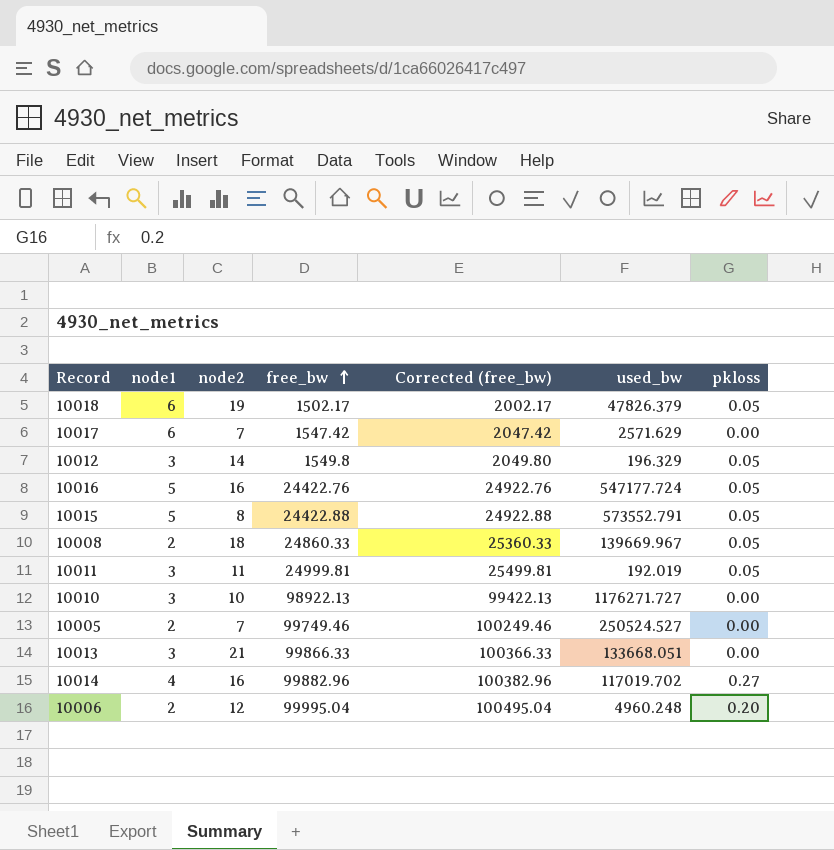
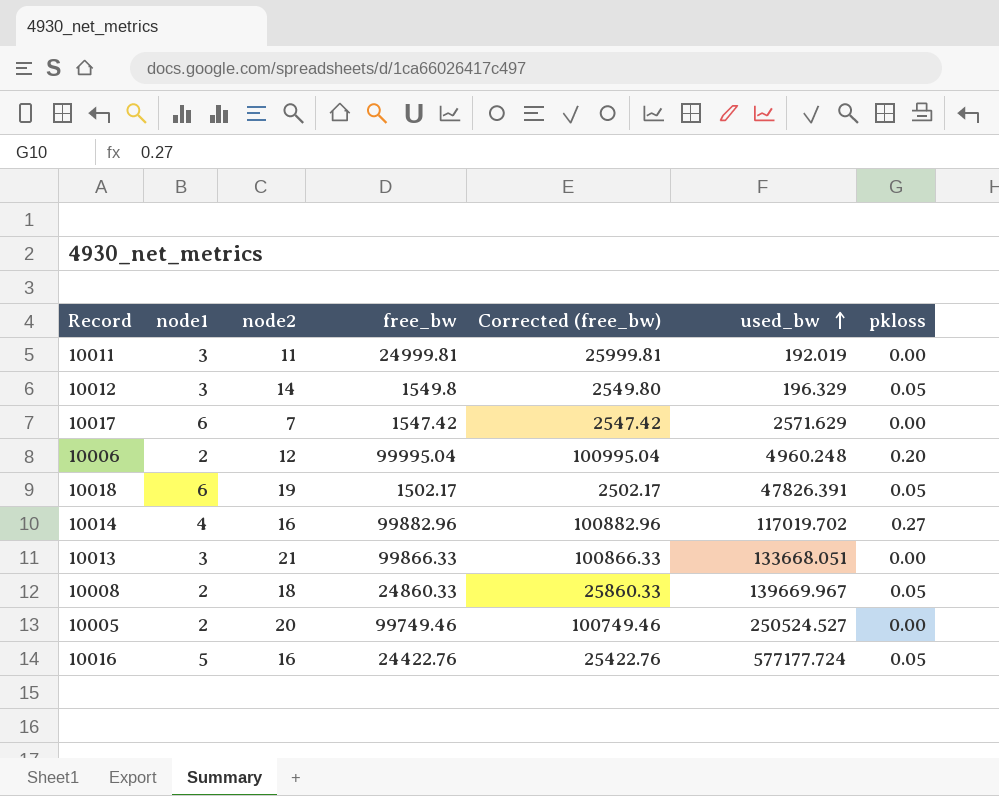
row order: free_bw ascending -> used_bw ascending
column Corrected (free_bw) | formula: [free_bw] + 500 -> [free_bw] + 1000
row 10015: 5 | 8 | 24422.88 | 24922.88 | 573552.791 | 0.05 -> none
row 10010: 3 | 10 | 98922.13 | 99422.13 | 1176271.727 | 0.00 -> none
10011 | pkloss: 0.05 -> 0.00
10018 | used_bw: 47826.379 -> 47826.391
10005 | node2: 7 -> 20
10016 | used_bw: 547177.724 -> 577177.724

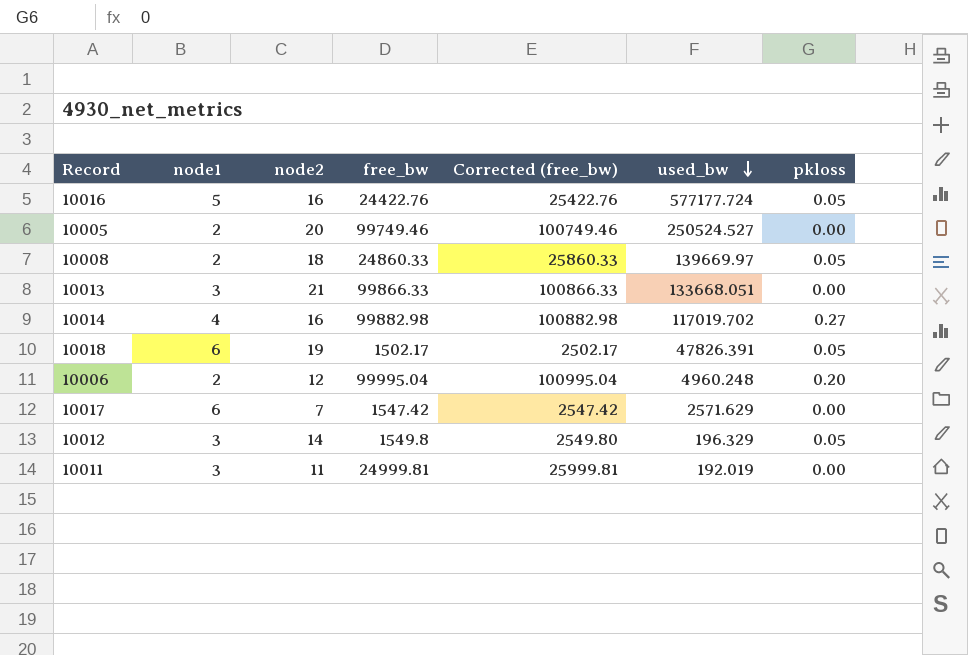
row order: used_bw ascending -> used_bw descending
10008 | used_bw: 139669.967 -> 139669.97
10014 | free_bw: 99882.96 -> 99882.98
10014 | Corrected (free_bw): 100882.96 -> 100882.98

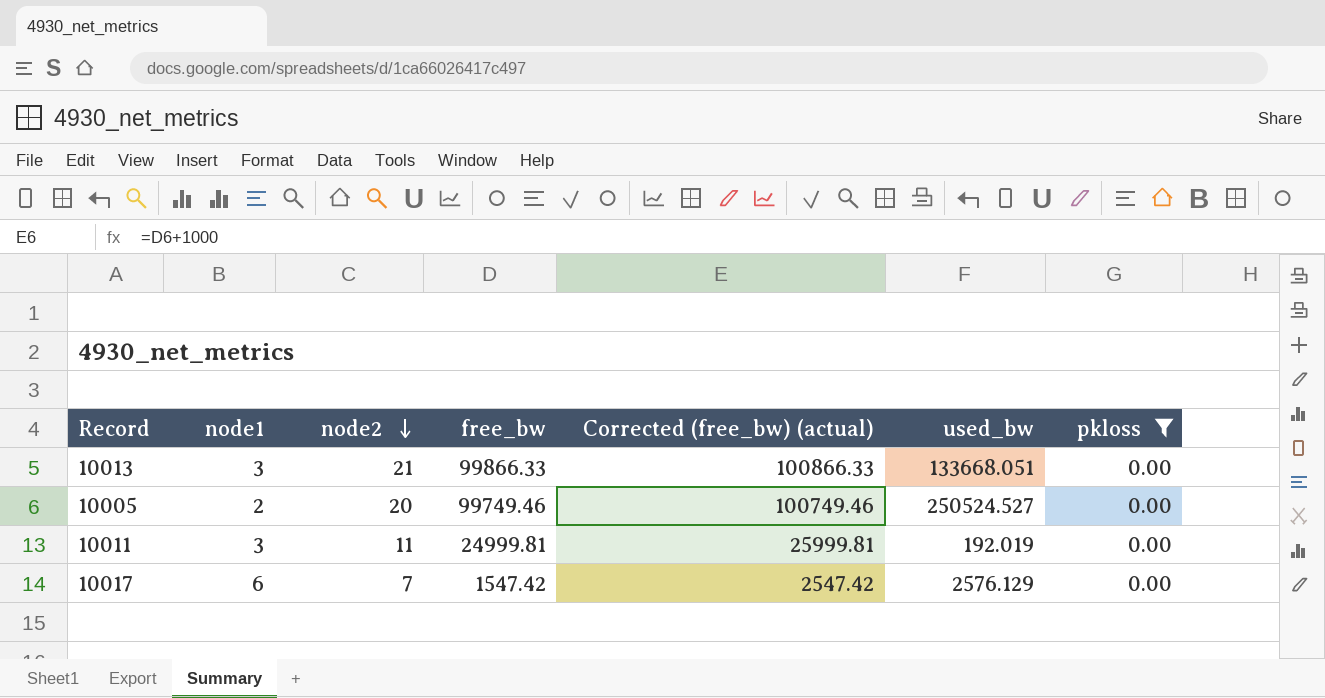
filter: none -> pkloss = 0.00
row order: used_bw descending -> node2 descending
column name: Corrected (free_bw) -> Corrected (free_bw) (actual)
10017 | used_bw: 2571.629 -> 2576.129

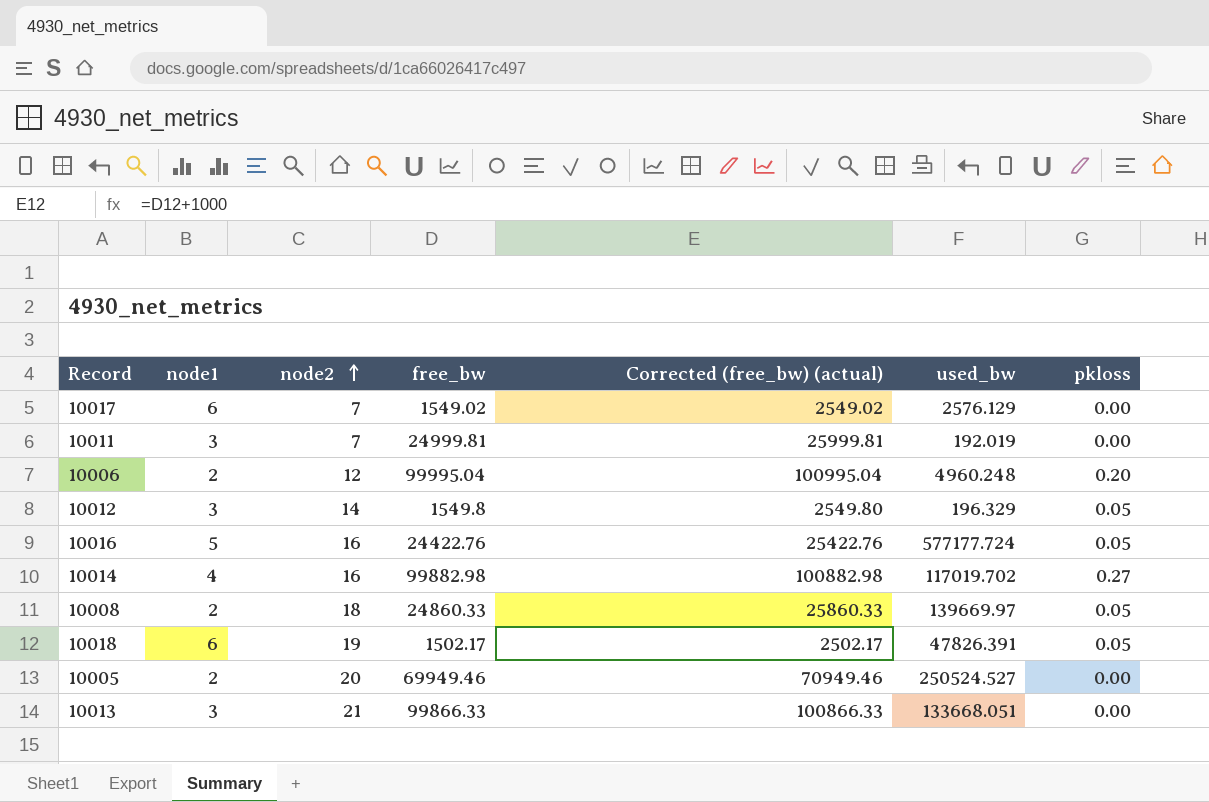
filter: pkloss = 0.00 -> none
row order: node2 descending -> node2 ascending
10017 | free_bw: 1547.42 -> 1549.02
10017 | Corrected (free_bw) (actual): 2547.42 -> 2549.02
10011 | node2: 11 -> 7
10005 | free_bw: 99749.46 -> 69949.46
10005 | Corrected (free_bw) (actual): 100749.46 -> 70949.46

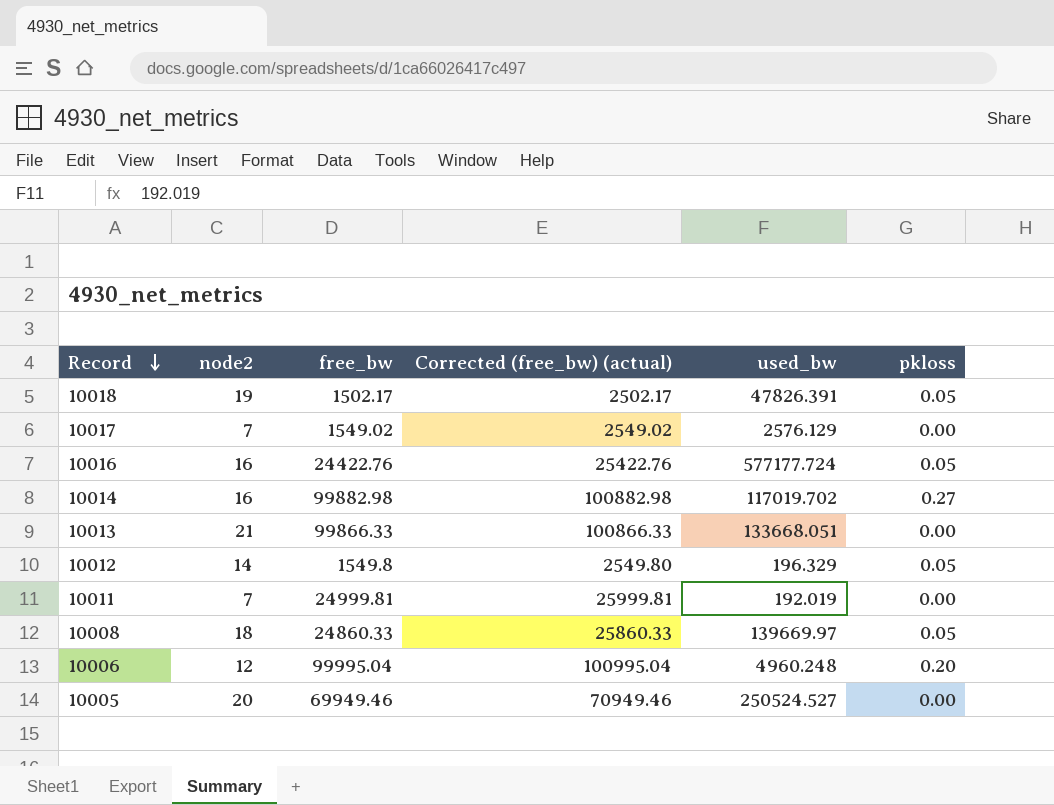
row order: node2 ascending -> Record descending
column node1 | position: 2 -> none

